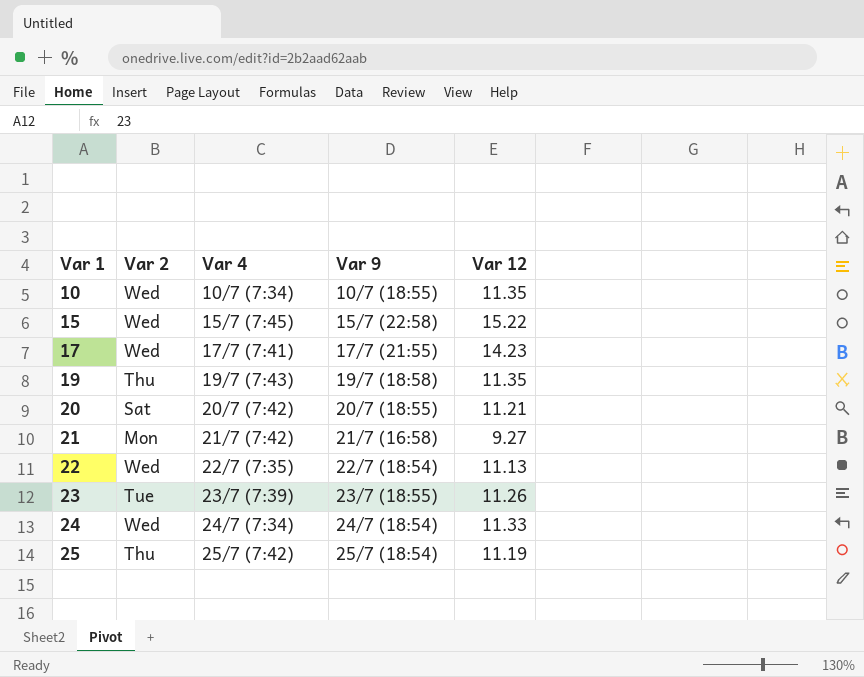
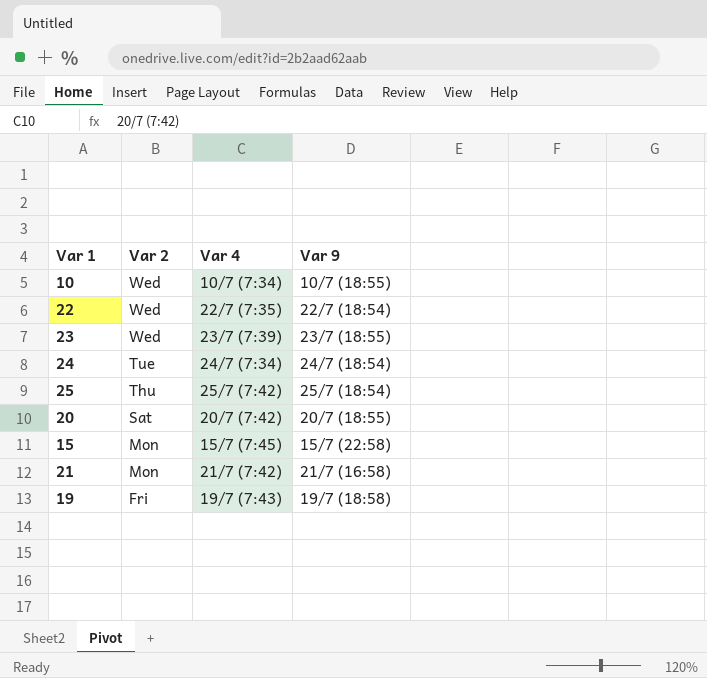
row order: Var 1 ascending -> Var 2 descending
column Var 12 | position: 5 -> none
row 17: Wed | 17/7 (7:41) | 17/7 (21:55) | 14.23 -> none
23 | Var 2: Tue -> Wed
24 | Var 2: Wed -> Tue
15 | Var 2: Wed -> Mon
19 | Var 2: Thu -> Fri

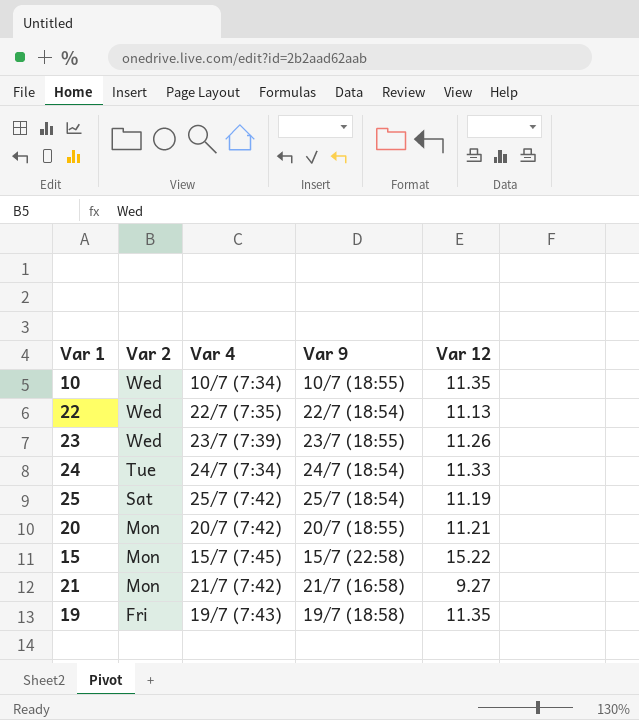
column Var 12 | position: none -> 5
25 | Var 2: Thu -> Sat
20 | Var 2: Sat -> Mon

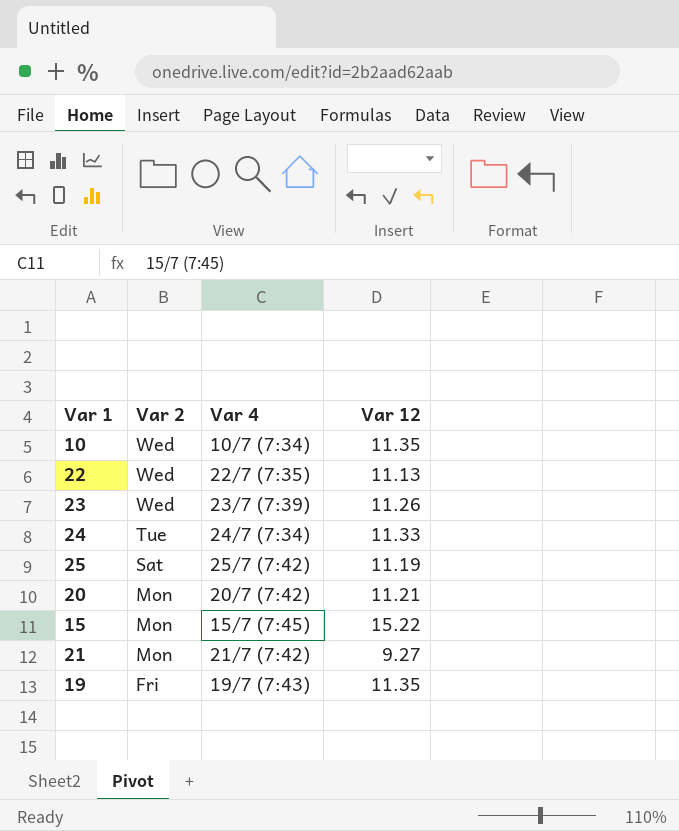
column Var 9 | position: 4 -> none

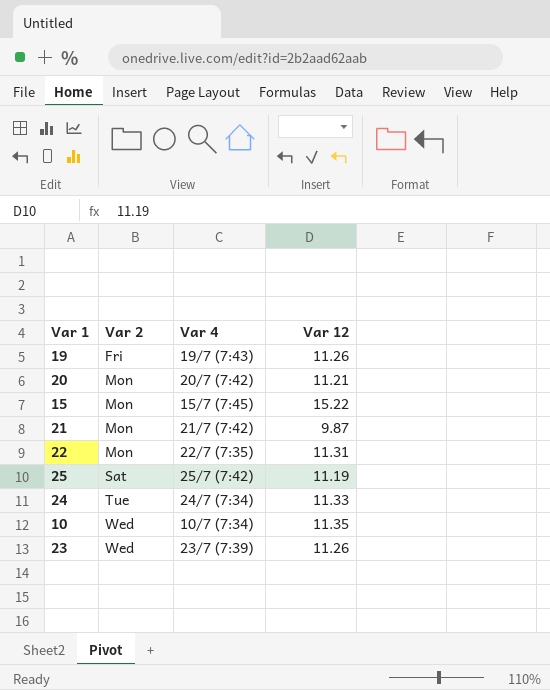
row order: Var 2 descending -> Var 2 ascending
19 | Var 12: 11.35 -> 11.26
21 | Var 12: 9.27 -> 9.87
22 | Var 2: Wed -> Mon
22 | Var 12: 11.13 -> 11.31

